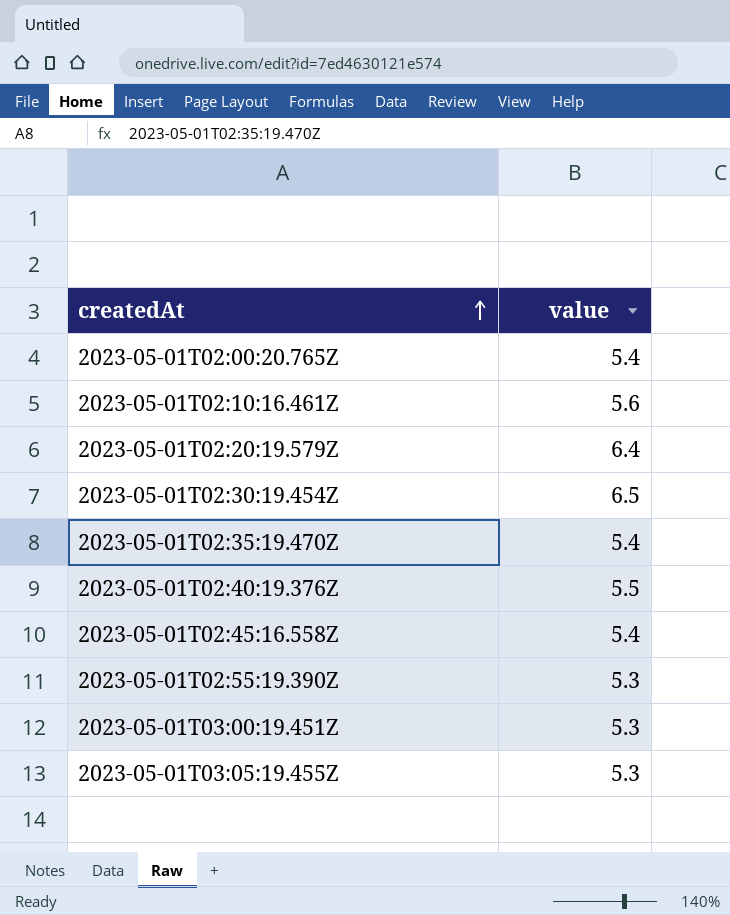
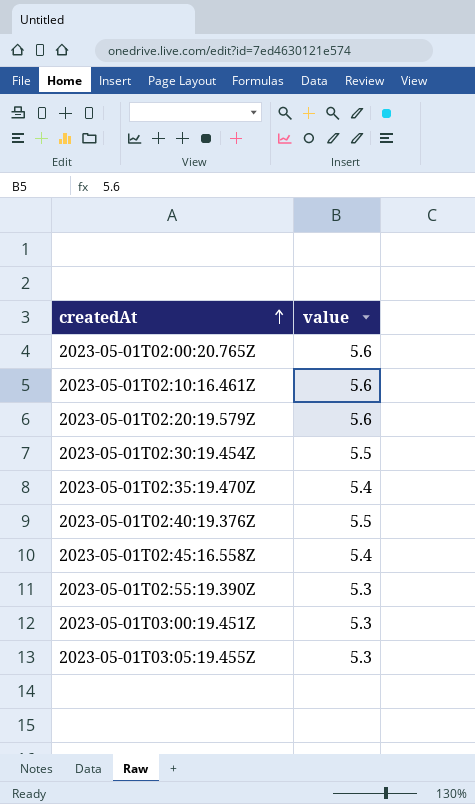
2023-05-01T02:00:20.765Z | value: 5.4 -> 5.6
2023-05-01T02:20:19.579Z | value: 6.4 -> 5.6
2023-05-01T02:30:19.454Z | value: 6.5 -> 5.5

